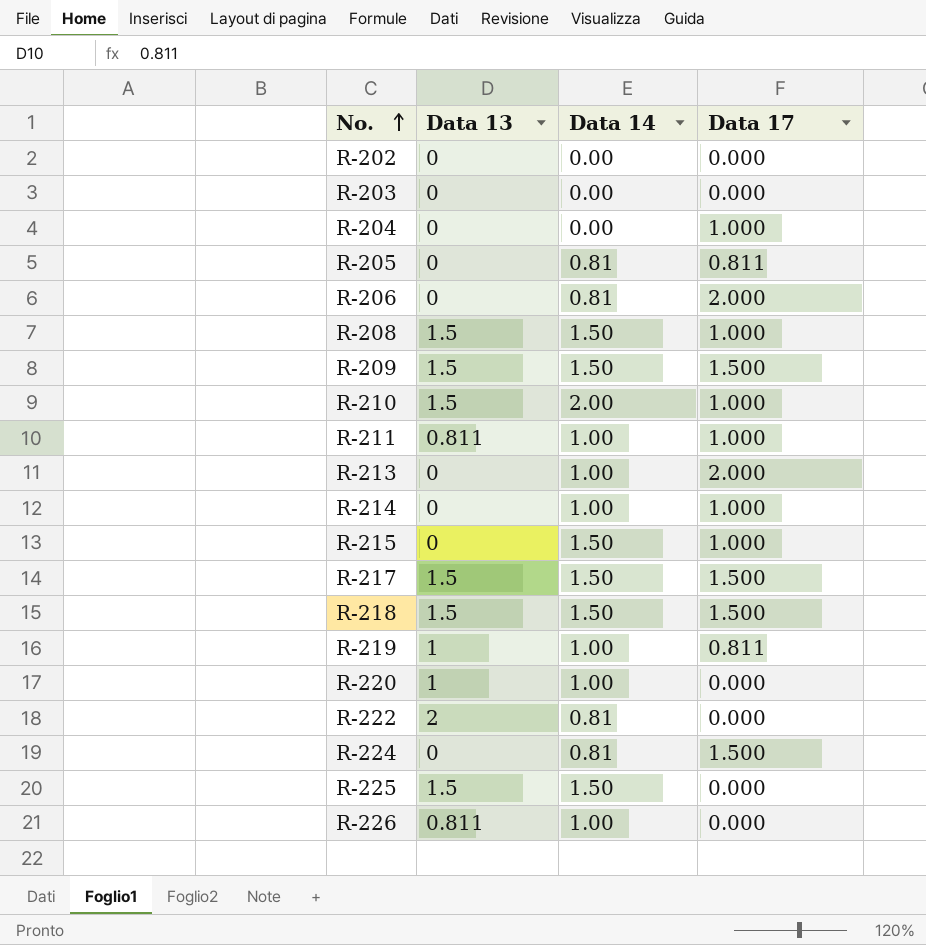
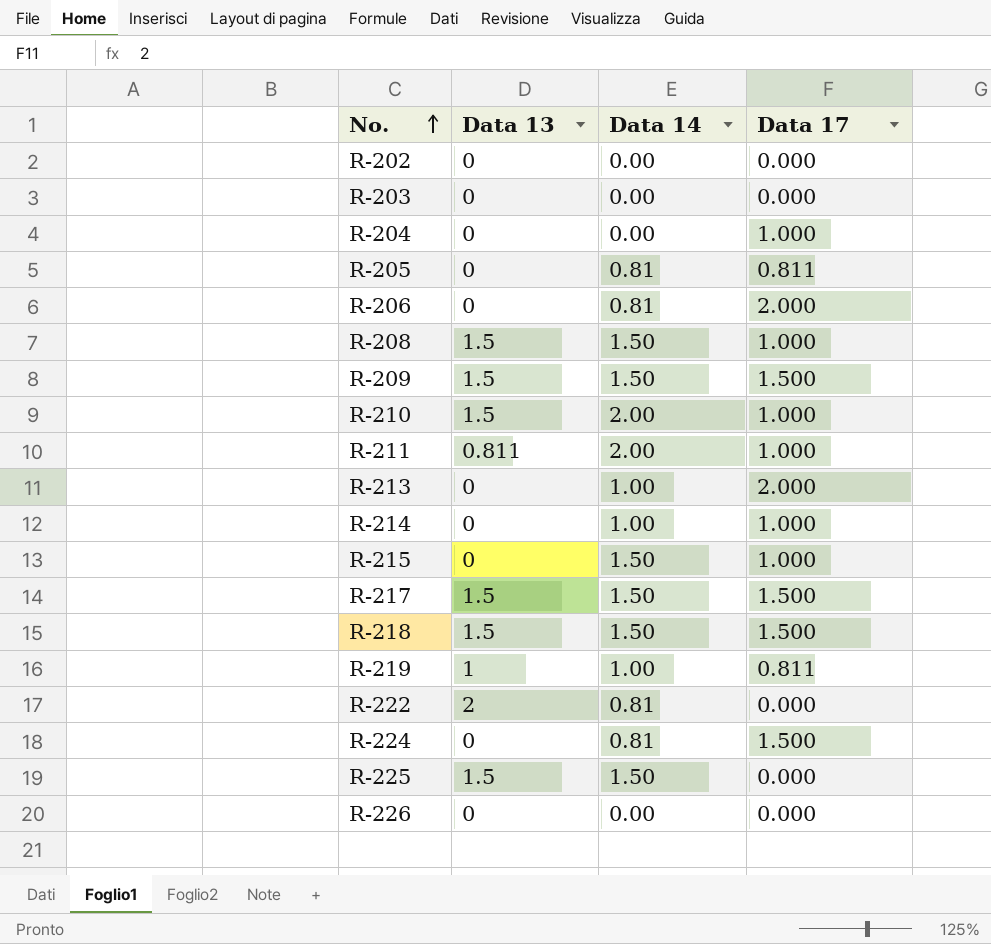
row R-220: 1 | 1.00 | 0.000 -> none
R-211 | Data 14: 1.00 -> 2.00
R-226 | Data 13: 0.811 -> 0
R-226 | Data 14: 1.00 -> 0.00

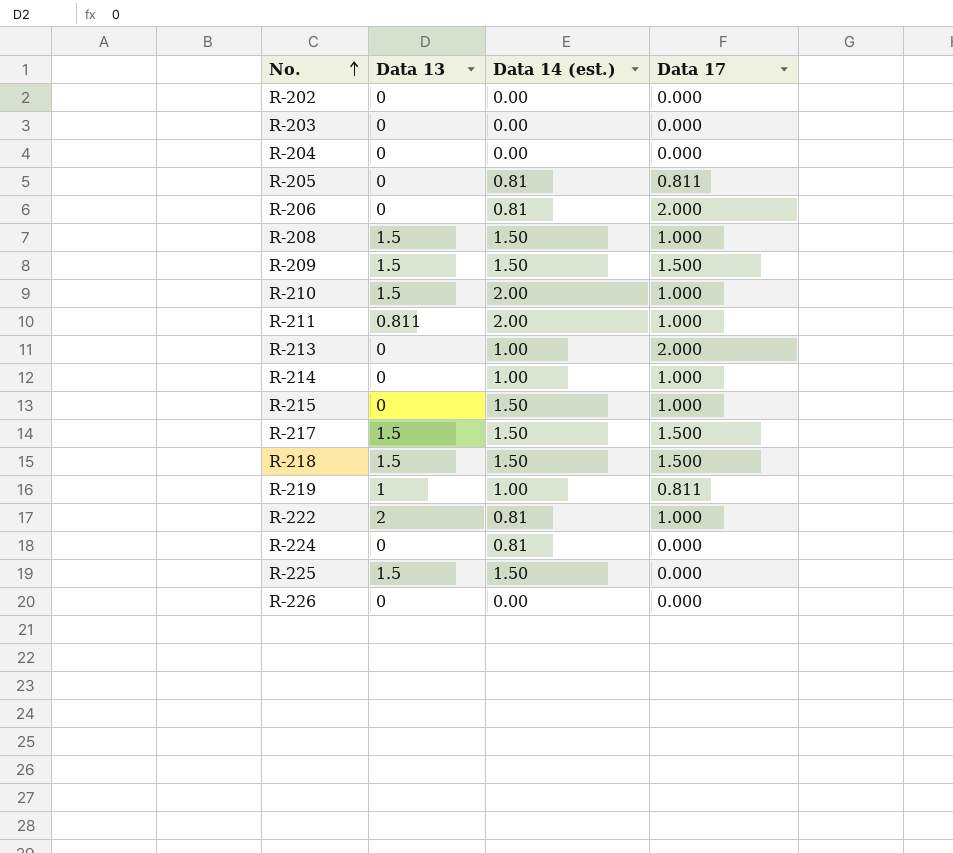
column name: Data 14 -> Data 14 (est.)
R-204 | Data 17: 1.000 -> 0.000
R-222 | Data 17: 0.000 -> 1.000
R-224 | Data 17: 1.500 -> 0.000

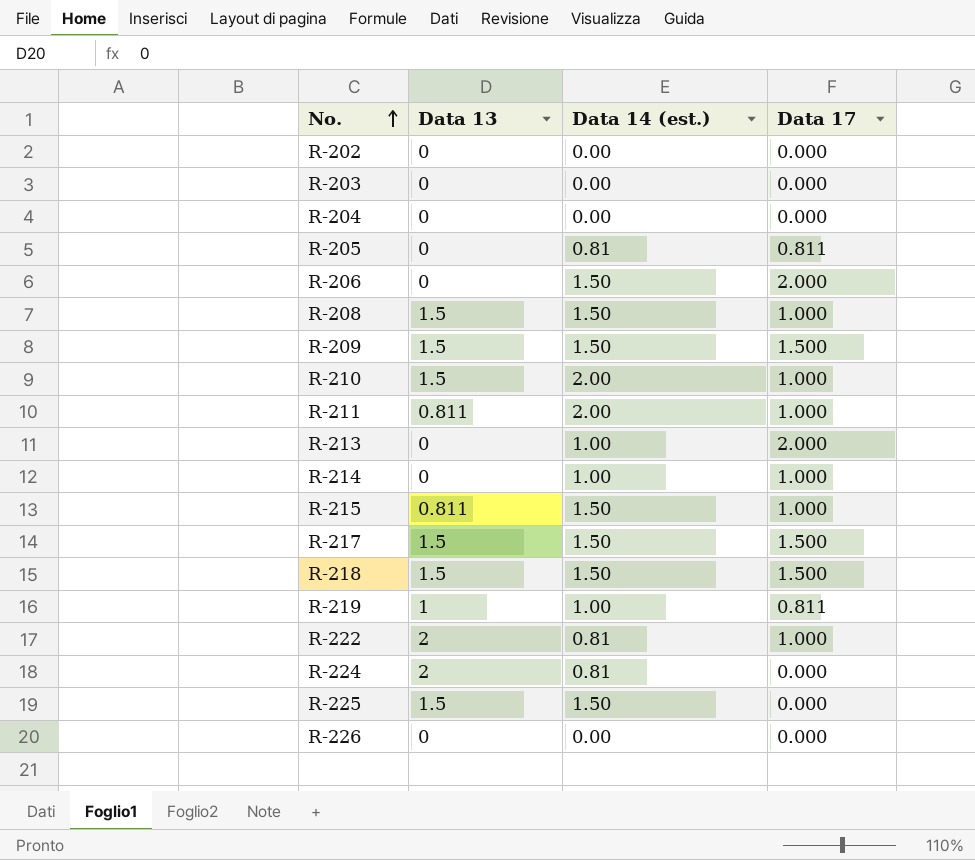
R-206 | Data 14 (est.): 0.81 -> 1.50
R-215 | Data 13: 0 -> 0.811
R-224 | Data 13: 0 -> 2

